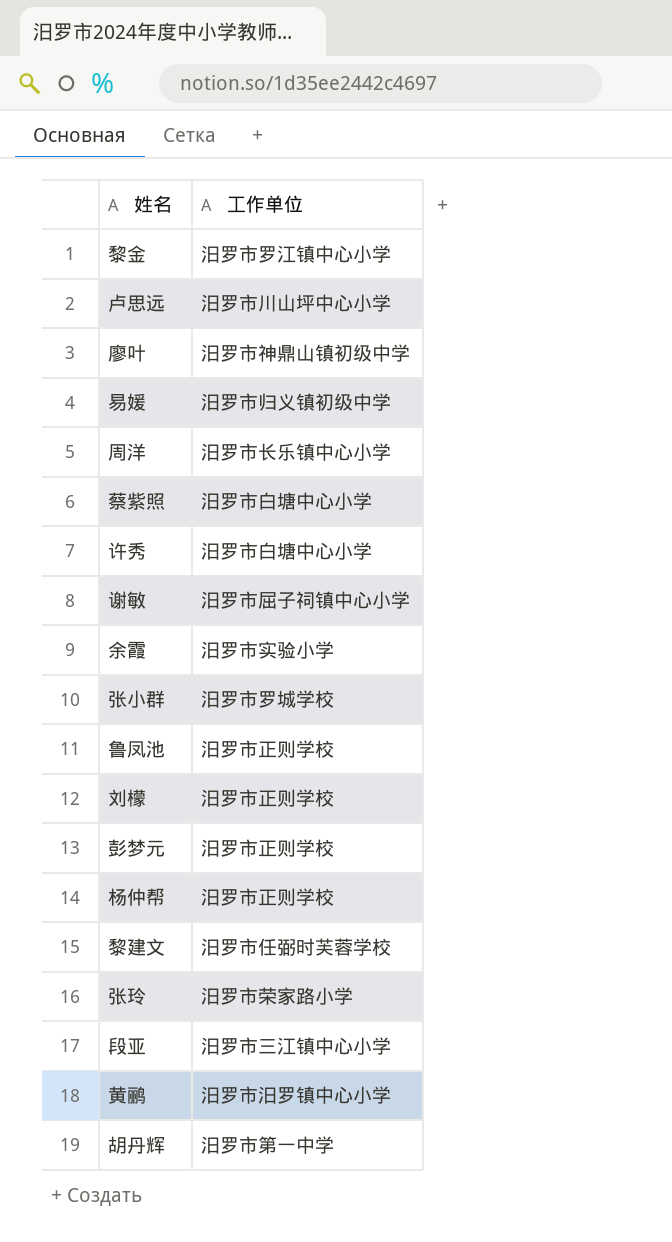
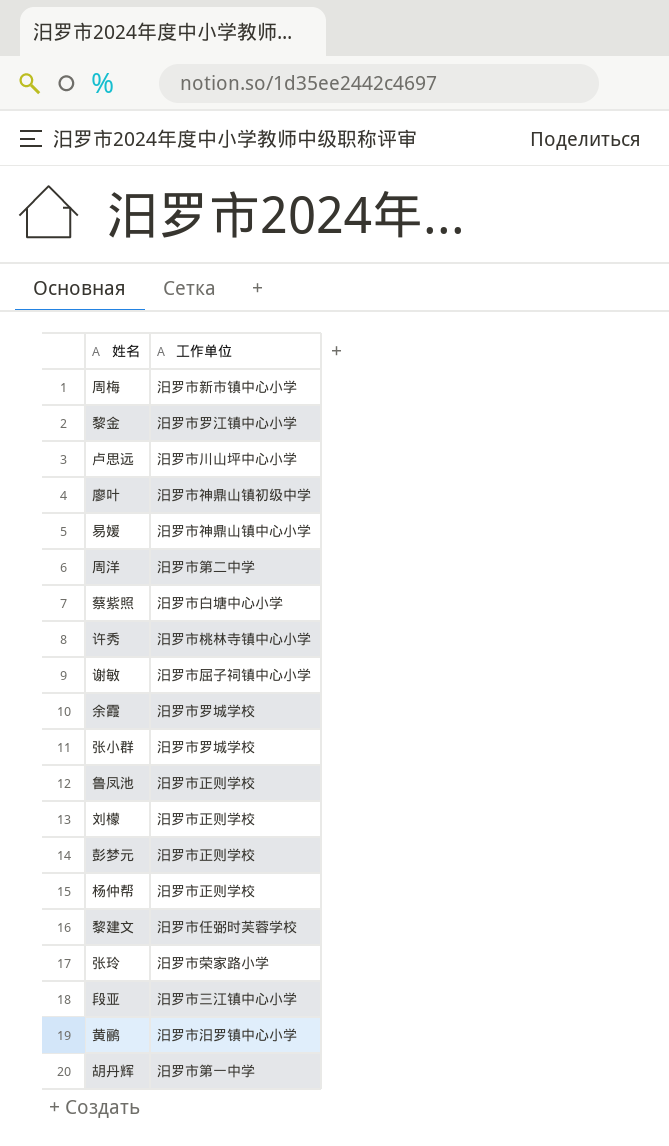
row 周梅: none -> 汨罗市新市镇中心小学
易媛 | 工作单位: 汨罗市归义镇初级中学 -> 汨罗市神鼎山镇中心小学
周洋 | 工作单位: 汨罗市长乐镇中心小学 -> 汨罗市第二中学
许秀 | 工作单位: 汨罗市白塘中心小学 -> 汨罗市桃林寺镇中心小学
余霞 | 工作单位: 汨罗市实验小学 -> 汨罗市罗城学校

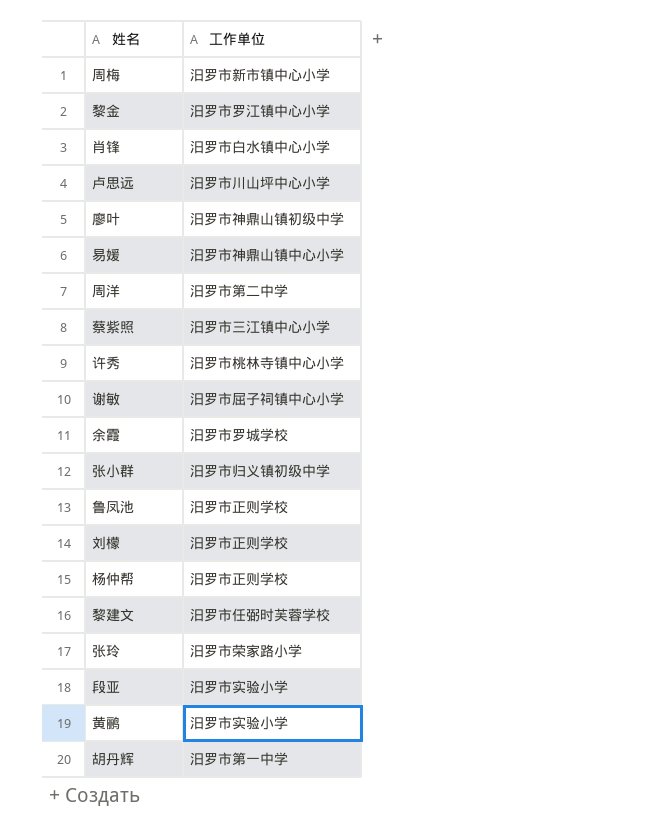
row 彭梦元: 汨罗市正则学校 -> none
row 肖锋: none -> 汨罗市白水镇中心小学
蔡紫照 | 工作单位: 汨罗市白塘中心小学 -> 汨罗市三江镇中心小学
张小群 | 工作单位: 汨罗市罗城学校 -> 汨罗市归义镇初级中学
段亚 | 工作单位: 汨罗市三江镇中心小学 -> 汨罗市实验小学
黄鹂 | 工作单位: 汨罗市汨罗镇中心小学 -> 汨罗市实验小学

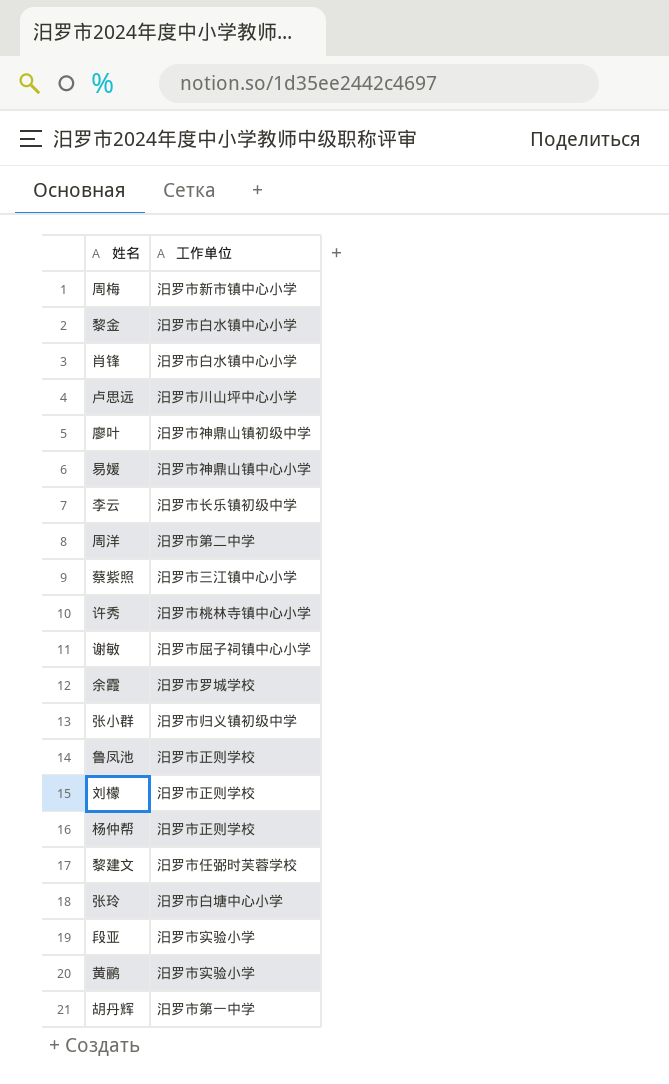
黎金 | 工作单位: 汨罗市罗江镇中心小学 -> 汨罗市白水镇中心小学
row 李云: none -> 汨罗市长乐镇初级中学
张玲 | 工作单位: 汨罗市荣家路小学 -> 汨罗市白塘中心小学

